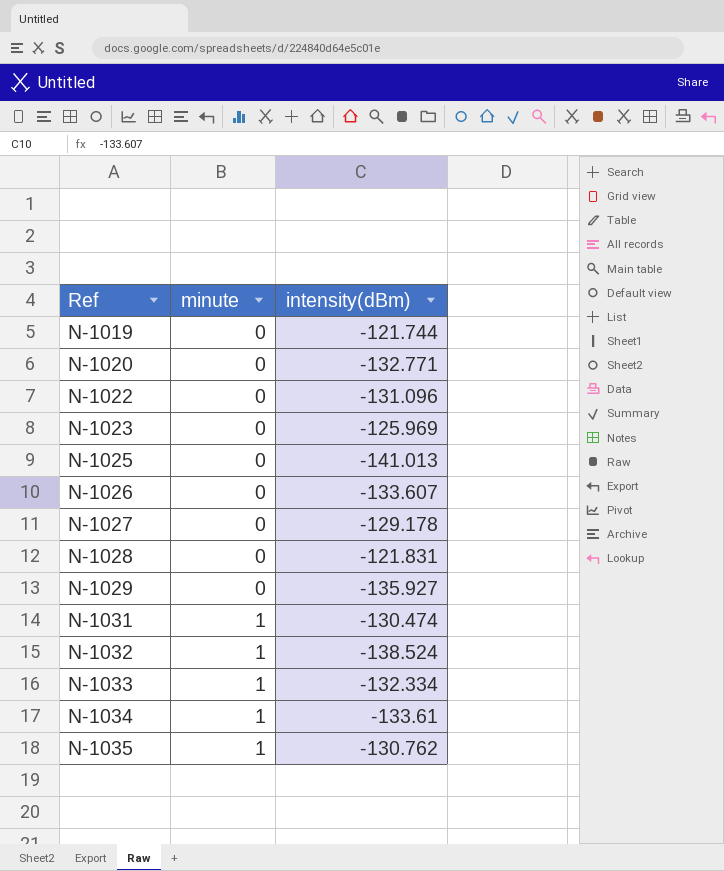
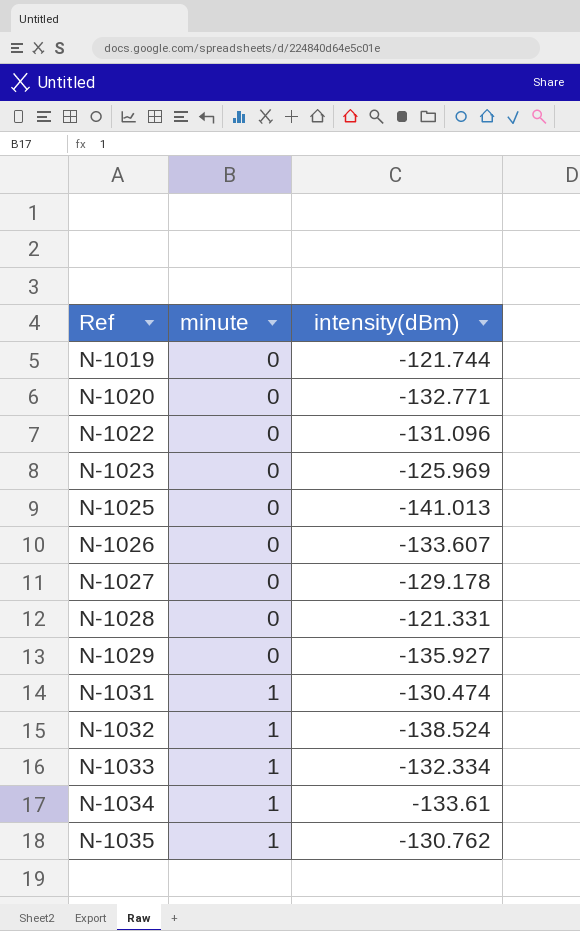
N-1028 | intensity(dBm): -121.831 -> -121.331

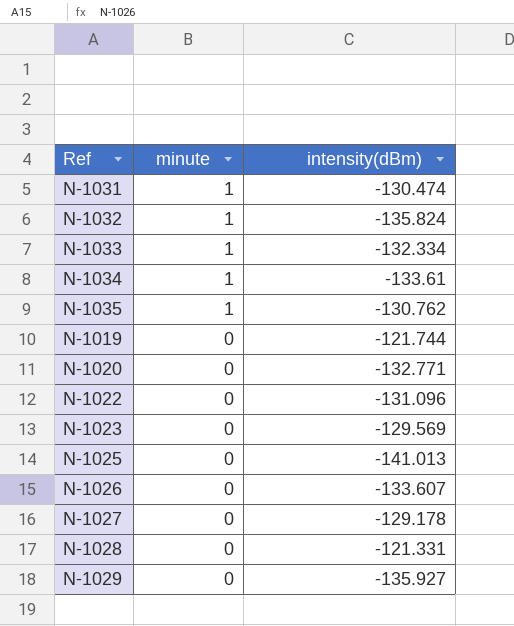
row order: Ref ascending -> minute descending
N-1032 | intensity(dBm): -138.524 -> -135.824
N-1023 | intensity(dBm): -125.969 -> -129.569

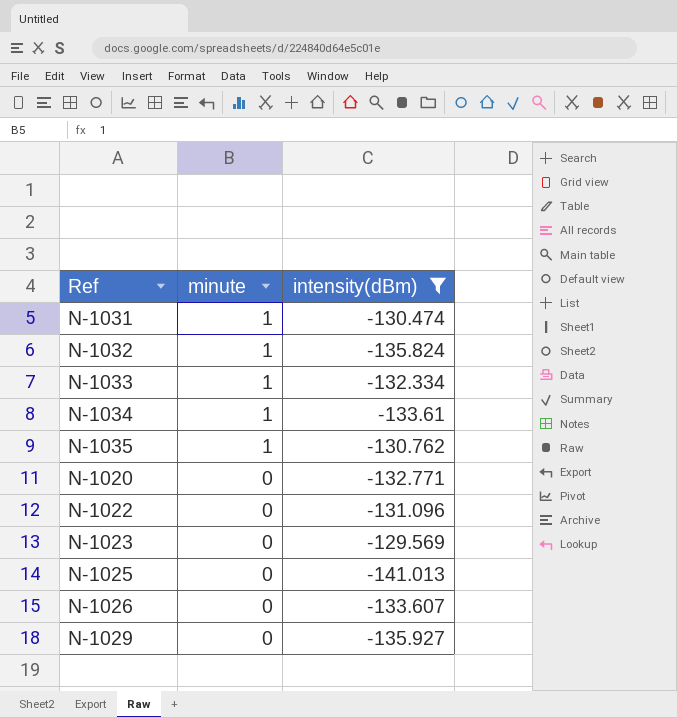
filter: none -> intensity(dBm) <= -129.569

